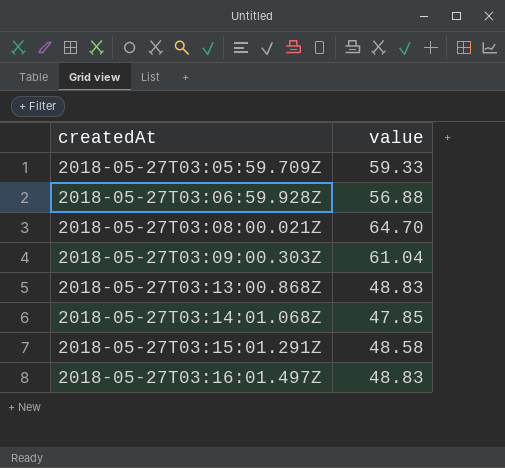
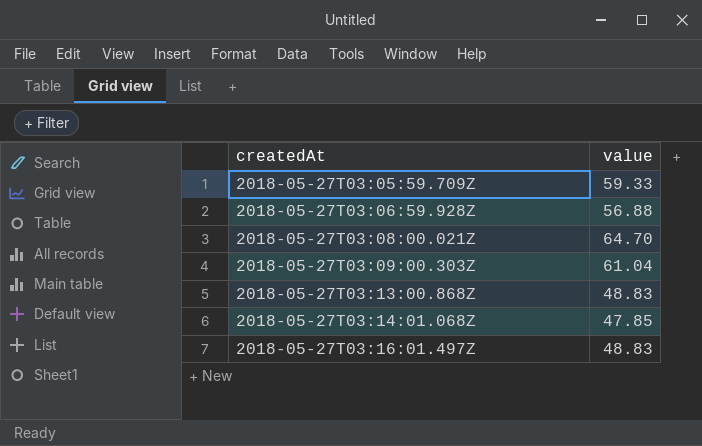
row 2018-05-27T03:15:01.291Z: 48.58 -> none

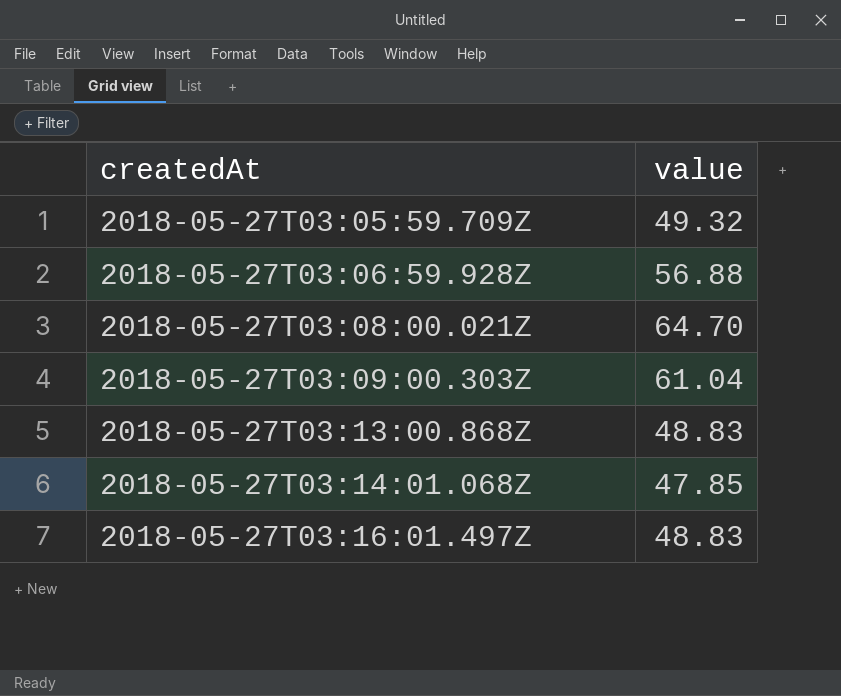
2018-05-27T03:05:59.709Z | value: 59.33 -> 49.32

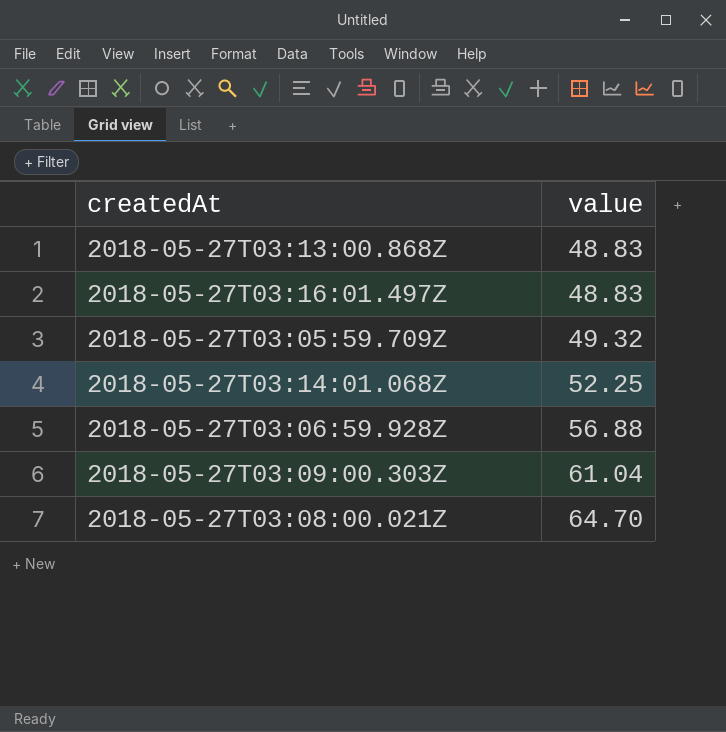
row order: createdAt ascending -> value ascending
2018-05-27T03:14:01.068Z | value: 47.85 -> 52.25

